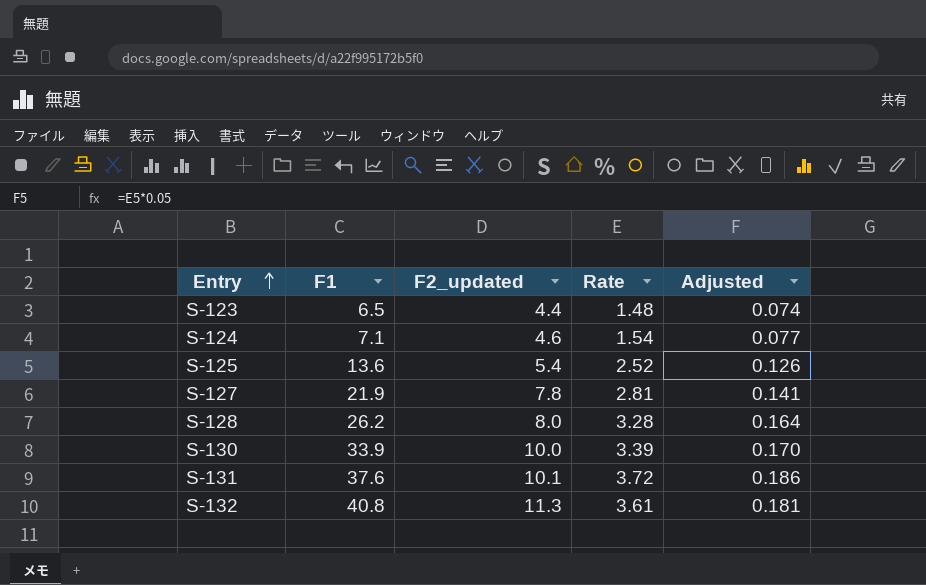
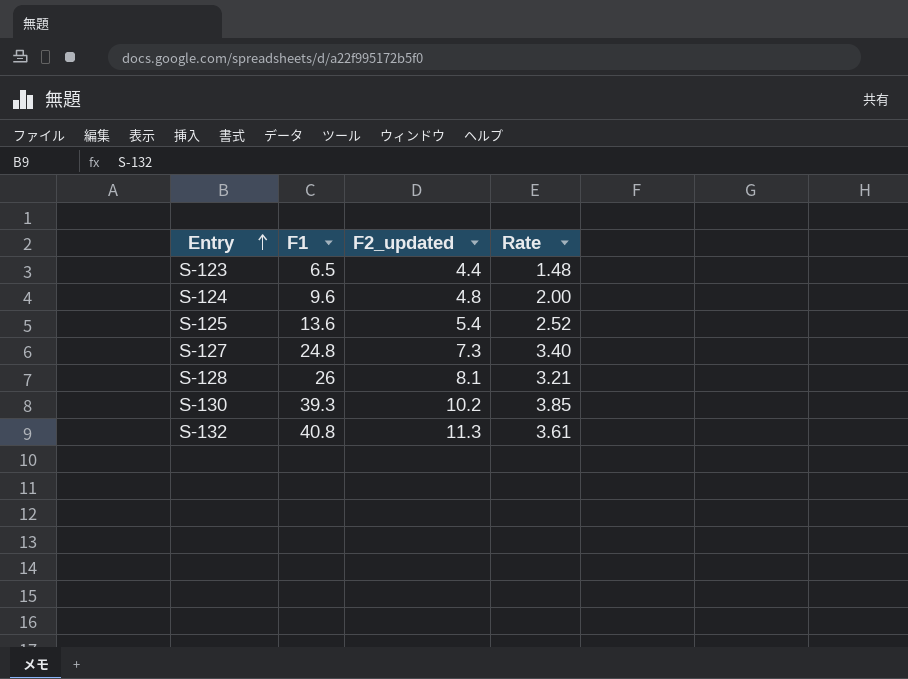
column Adjusted | formula: [Rate] * 0.05 -> none
row S-131: 37.6 | 10.1 | 3.72 | 0.186 -> none
S-124 | F1: 7.1 -> 9.6
S-124 | F2_updated: 4.6 -> 4.8
S-124 | Rate: 1.54 -> 2.00
S-127 | F1: 21.9 -> 24.8
S-127 | F2_updated: 7.8 -> 7.3
S-127 | Rate: 2.81 -> 3.40
S-128 | F1: 26.2 -> 26
S-128 | F2_updated: 8.0 -> 8.1
S-128 | Rate: 3.28 -> 3.21
S-130 | F1: 33.9 -> 39.3
S-130 | F2_updated: 10.0 -> 10.2
S-130 | Rate: 3.39 -> 3.85

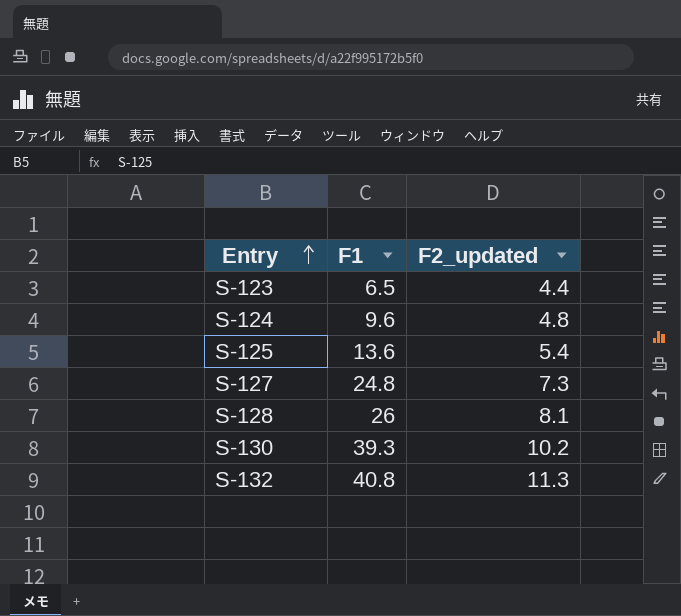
column Rate | formula: [F1] / [F2_updated] -> none

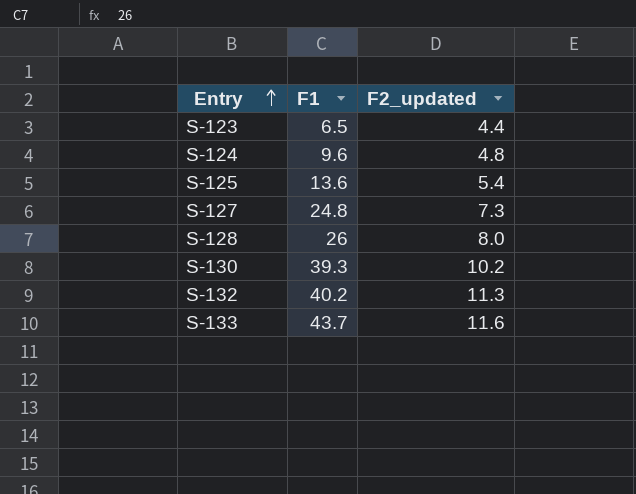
S-128 | F2_updated: 8.1 -> 8.0
S-132 | F1: 40.8 -> 40.2
row S-133: none -> 43.7 | 11.6

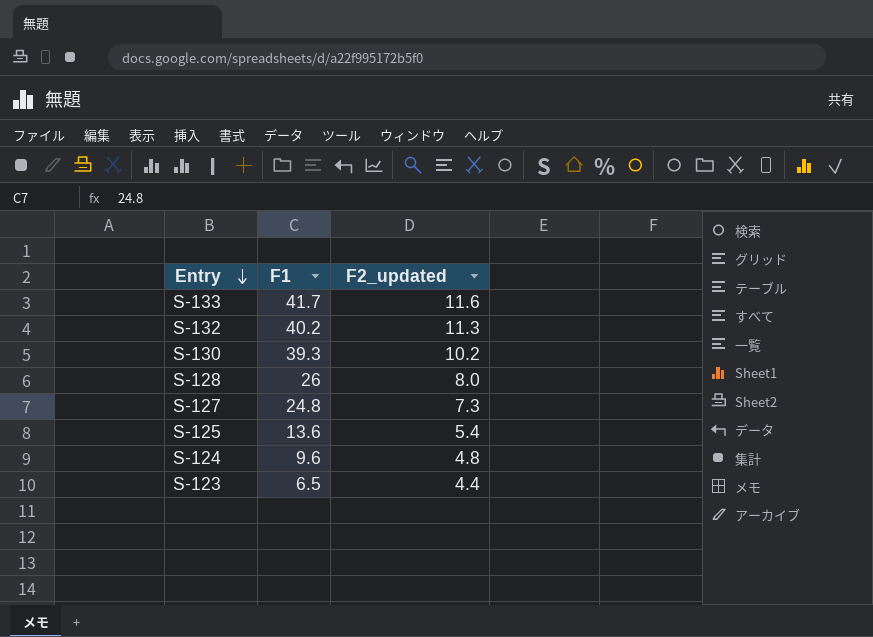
row order: Entry ascending -> Entry descending
S-133 | F1: 43.7 -> 41.7

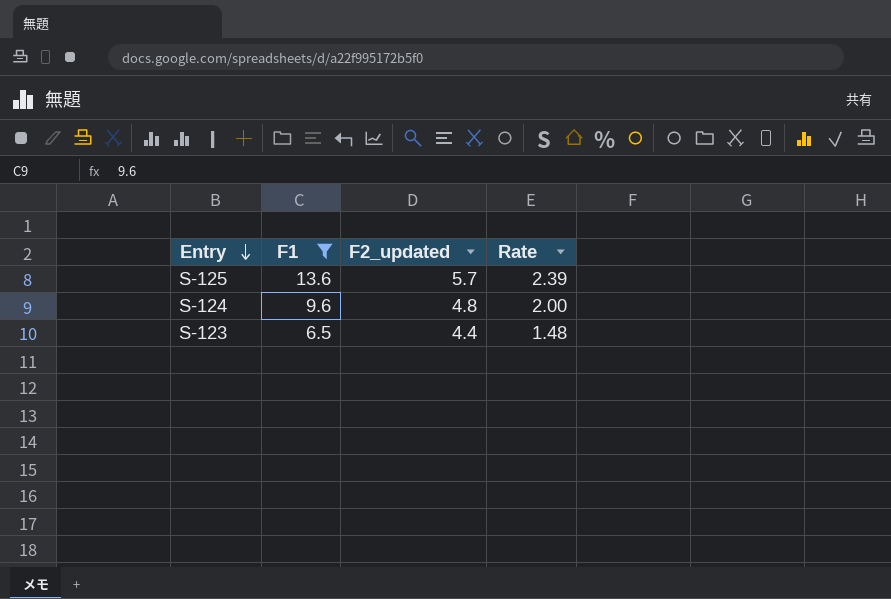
filter: none -> F1 <= 13.6
column Rate | formula: none -> [F1] / [F2_updated]
S-125 | F2_updated: 5.4 -> 5.7

